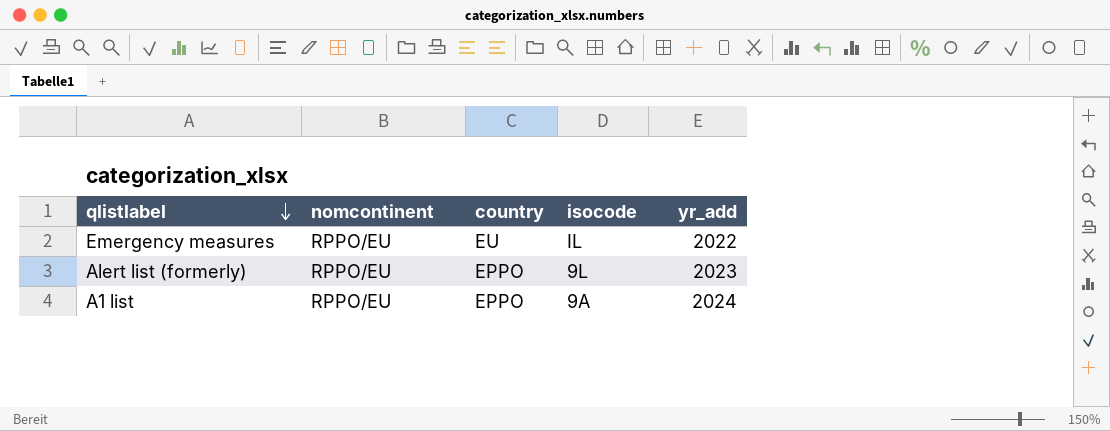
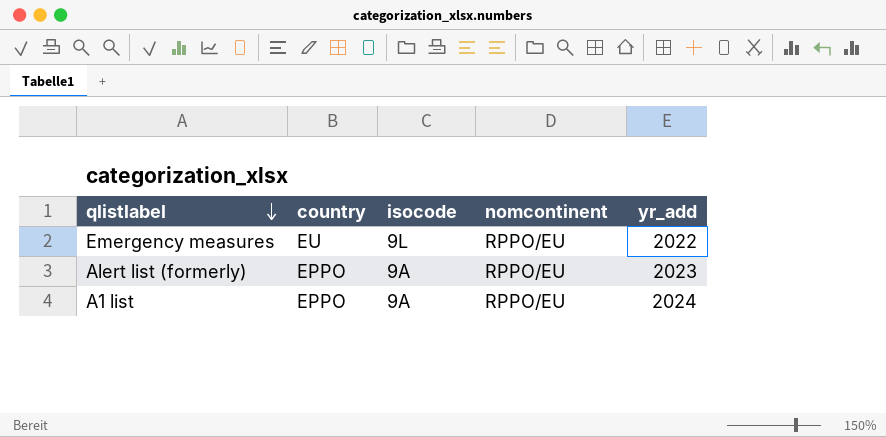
column nomcontinent | position: 2 -> 4
Emergency measures | isocode: IL -> 9L
Alert list (formerly) | isocode: 9L -> 9A

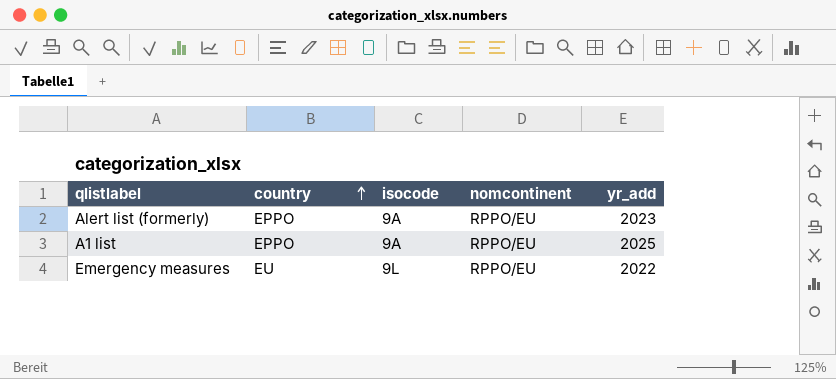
row order: qlistlabel descending -> country ascending
A1 list | yr_add: 2024 -> 2025

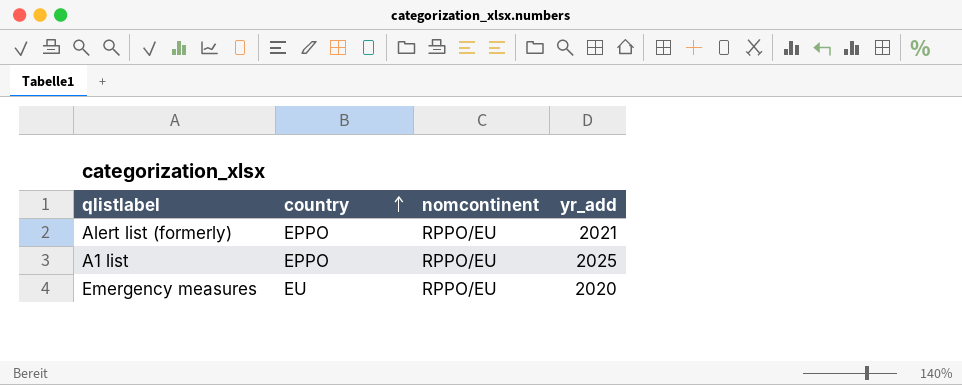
column isocode | position: 3 -> none
Alert list (formerly) | yr_add: 2023 -> 2021
Emergency measures | yr_add: 2022 -> 2020

